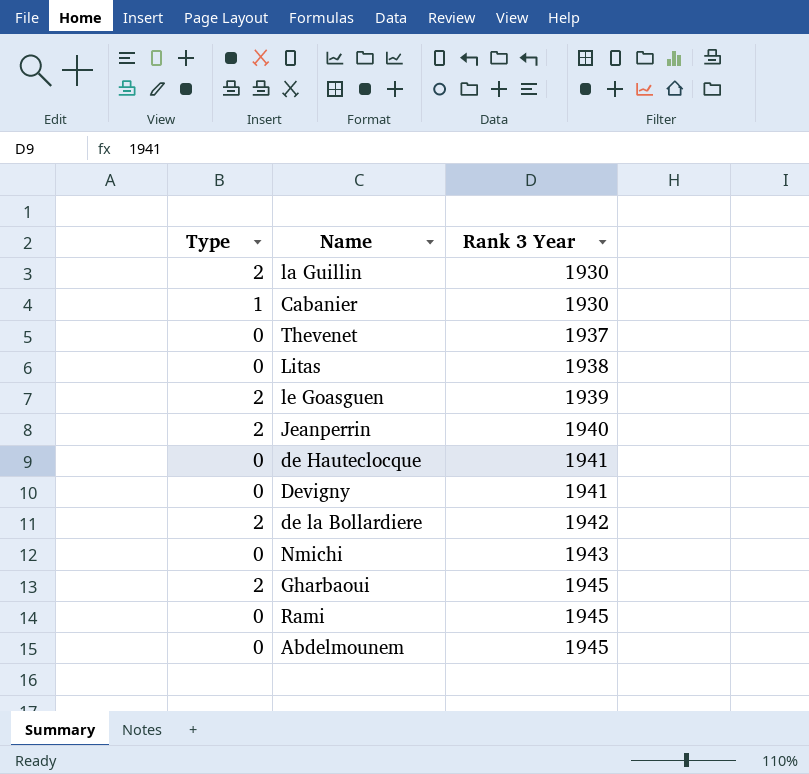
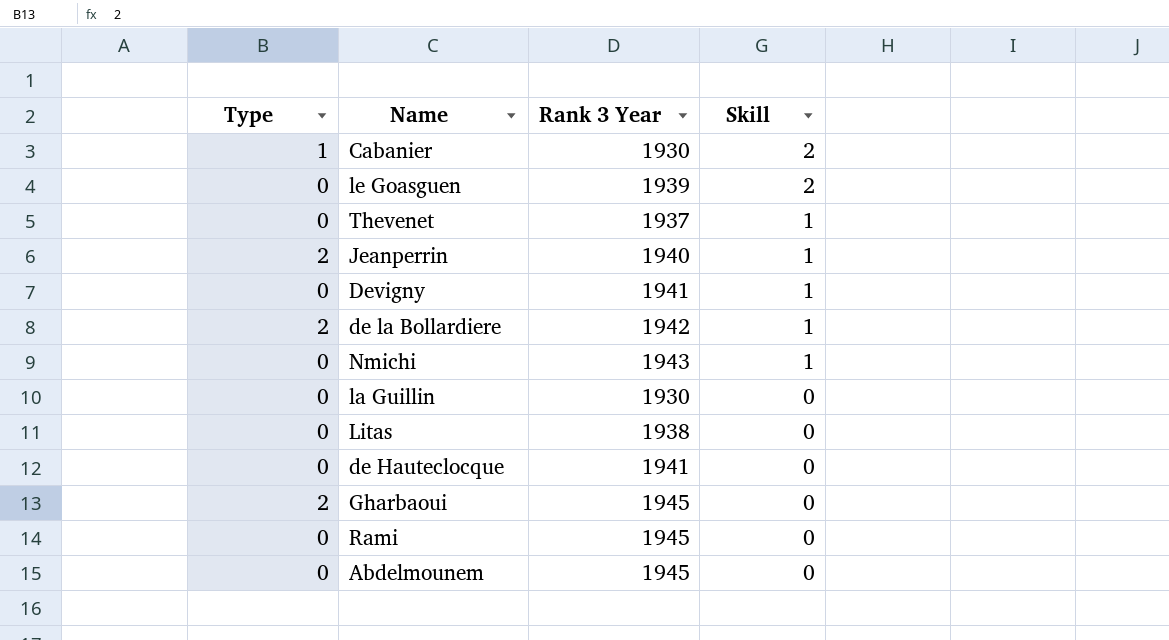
row order: Rank 3 Year ascending -> Skill descending
column Skill | position: none -> 4
le Goasguen | Type: 2 -> 0
la Guillin | Type: 2 -> 0

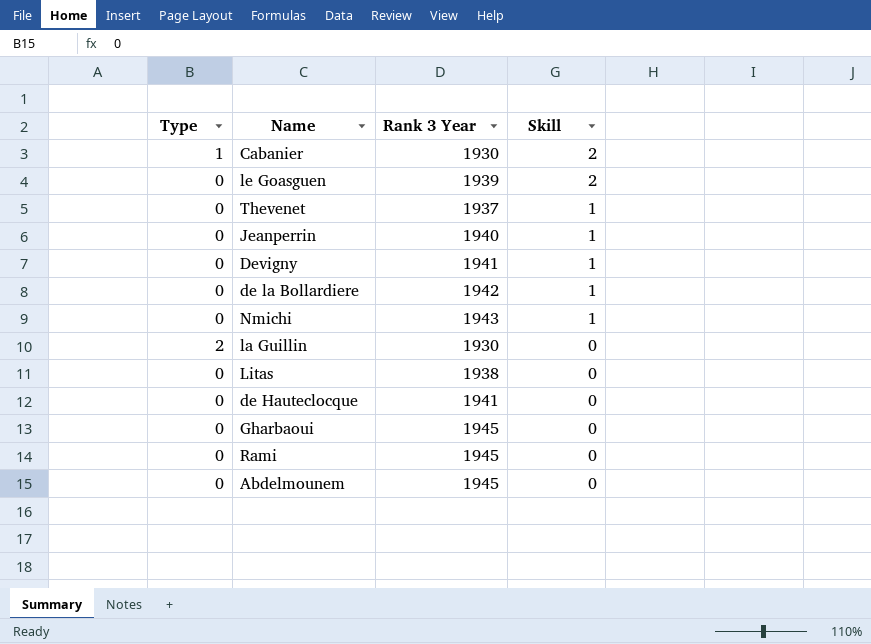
Jeanperrin | Type: 2 -> 0
de la Bollardiere | Type: 2 -> 0
la Guillin | Type: 0 -> 2
Gharbaoui | Type: 2 -> 0

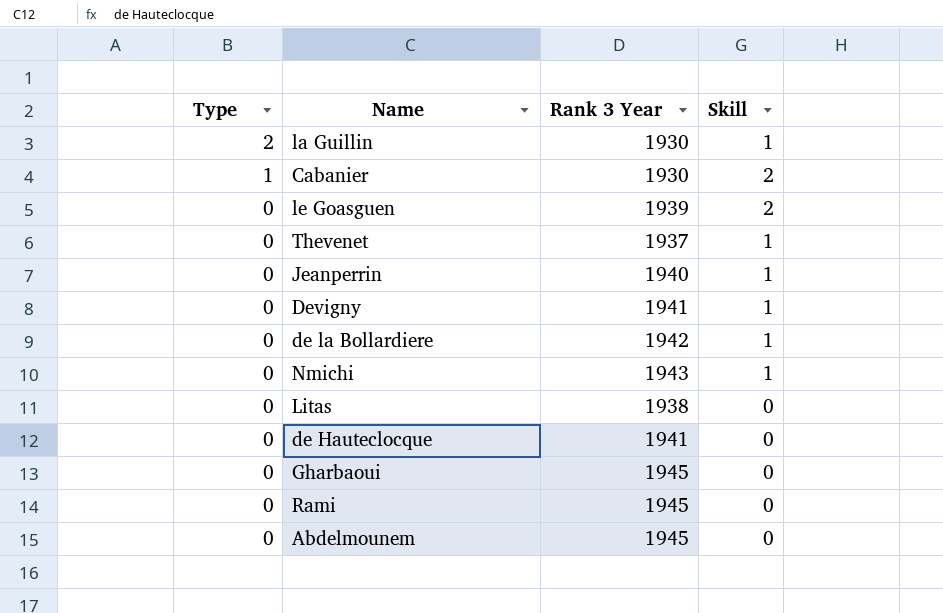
row order: Skill descending -> Type descending
la Guillin | Skill: 0 -> 1

